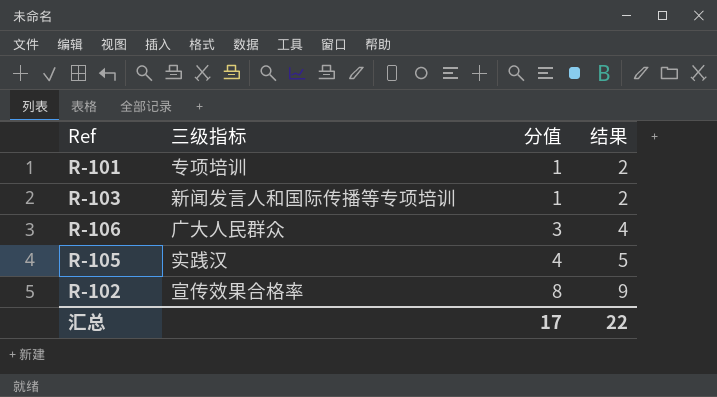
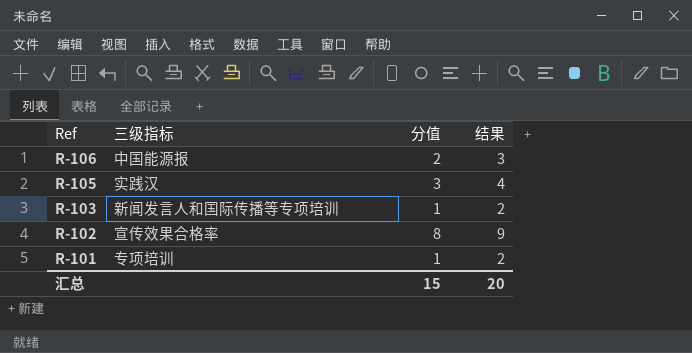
row order: 分值 ascending -> Ref descending
R-106 | 三级指标: 广大人民群众 -> 中国能源报
R-106 | 分值: 3 -> 2
R-106 | 结果: 4 -> 3
R-105 | 分值: 4 -> 3
R-105 | 结果: 5 -> 4
汇总 | 分值: 17 -> 15
汇总 | 结果: 22 -> 20

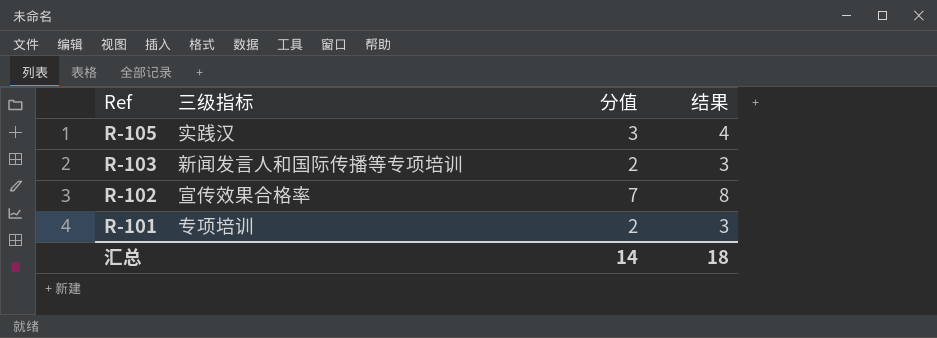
row R-106: 中国能源报 | 2 | 3 -> none
R-103 | 分值: 1 -> 2
R-103 | 结果: 2 -> 3
R-102 | 分值: 8 -> 7
R-102 | 结果: 9 -> 8
R-101 | 分值: 1 -> 2
R-101 | 结果: 2 -> 3
汇总 | 分值: 15 -> 14
汇总 | 结果: 20 -> 18

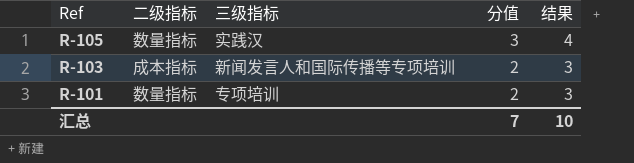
column 二级指标 | position: none -> 2
row R-102: 宣传效果合格率 | 7 | 8 -> none
汇总 | 分值: 14 -> 7
汇总 | 结果: 18 -> 10

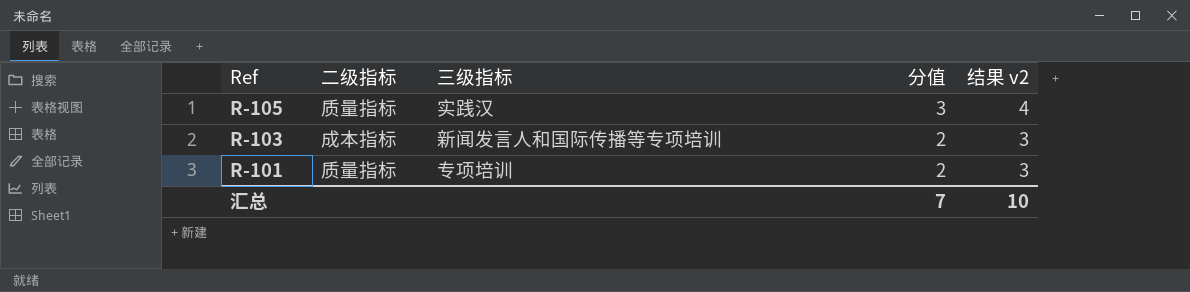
column name: 结果 -> 结果 v2
R-105 | 二级指标: 数量指标 -> 质量指标
R-101 | 二级指标: 数量指标 -> 质量指标

